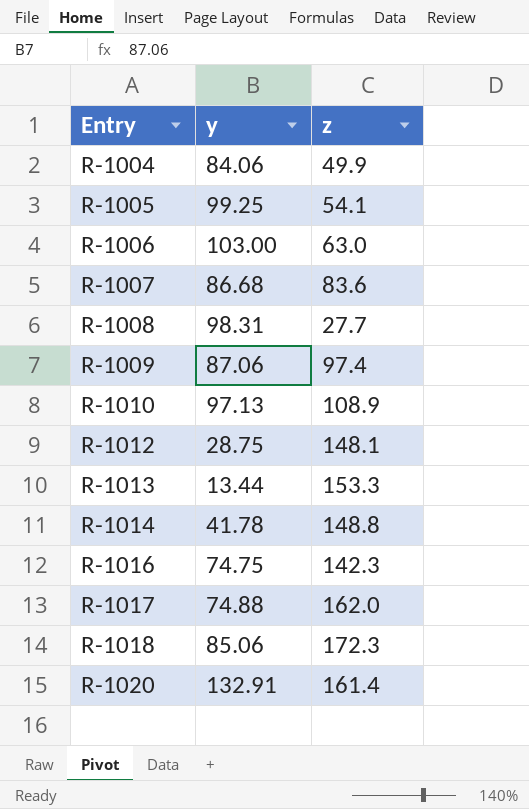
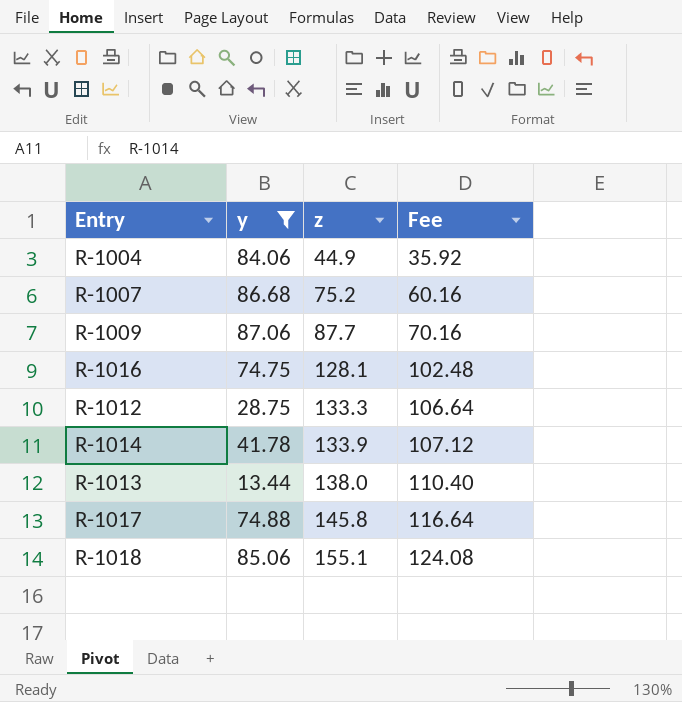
filter: none -> y <= 87.06
row order: Entry ascending -> z ascending
column Fee | formula: none -> [z] * 0.8
R-1004 | z: 49.9 -> 44.9
R-1007 | z: 83.6 -> 75.2
R-1009 | z: 97.4 -> 87.7
R-1016 | z: 142.3 -> 128.1
R-1012 | z: 148.1 -> 133.3
R-1014 | z: 148.8 -> 133.9
R-1013 | z: 153.3 -> 138.0
R-1017 | z: 162.0 -> 145.8
R-1018 | z: 172.3 -> 155.1

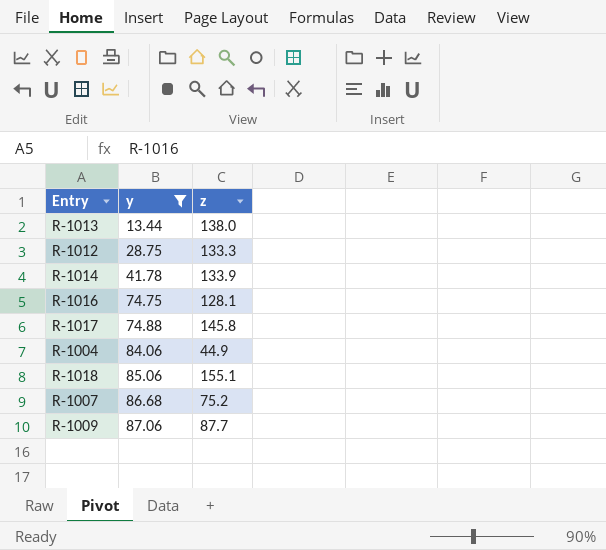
row order: z ascending -> y ascending
column Fee | formula: [z] * 0.8 -> none

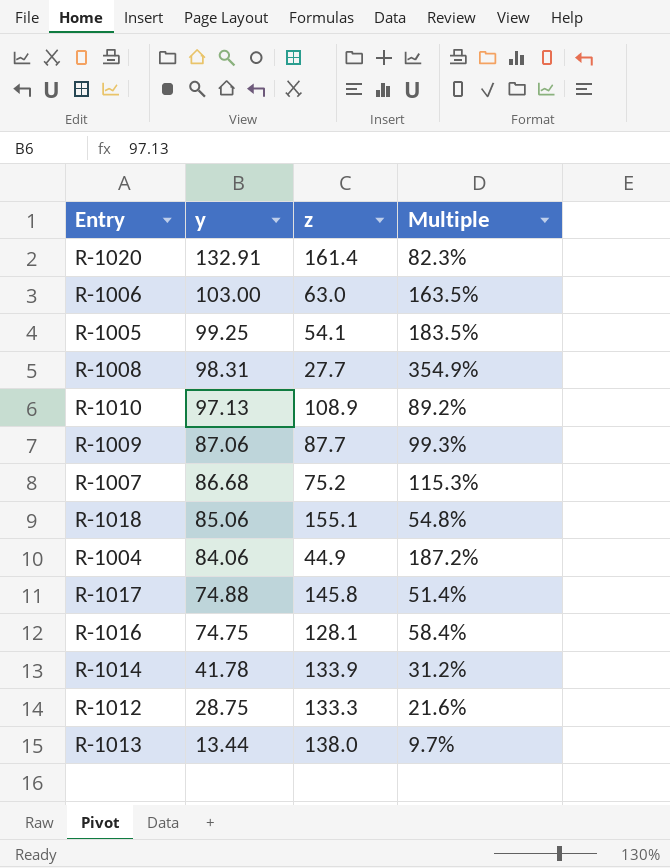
filter: y <= 87.06 -> none
row order: y ascending -> y descending
column Multiple | formula: none -> [y] / [z]

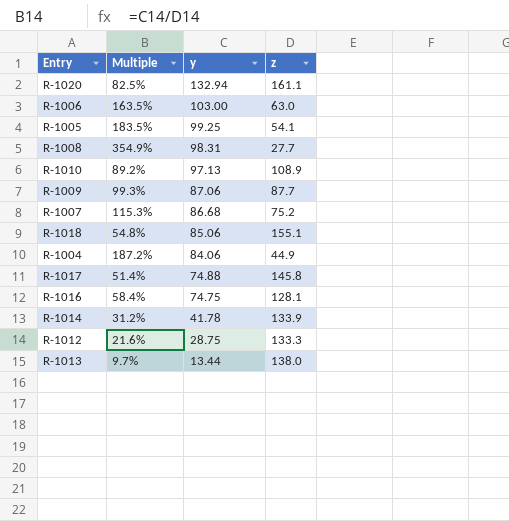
column Multiple | position: 4 -> 2
R-1020 | Multiple: 82.3% -> 82.5%
R-1020 | y: 132.91 -> 132.94
R-1020 | z: 161.4 -> 161.1

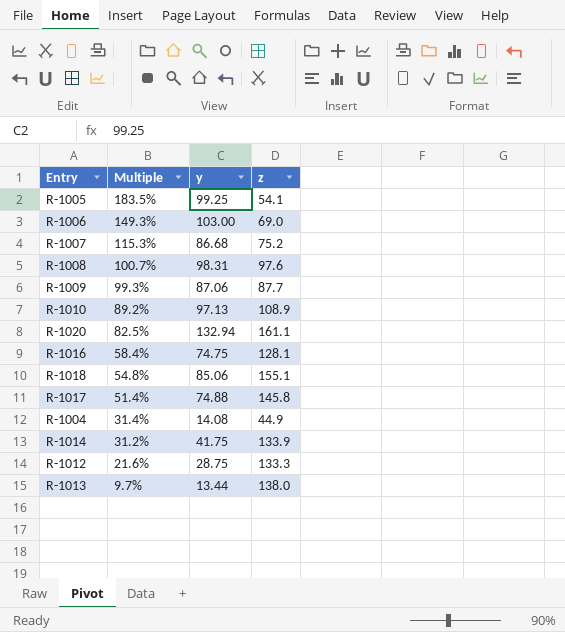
row order: y descending -> Multiple descending
R-1006 | Multiple: 163.5% -> 149.3%
R-1006 | z: 63.0 -> 69.0
R-1008 | Multiple: 354.9% -> 100.7%
R-1008 | z: 27.7 -> 97.6
R-1004 | Multiple: 187.2% -> 31.4%
R-1004 | y: 84.06 -> 14.08
R-1014 | y: 41.78 -> 41.75

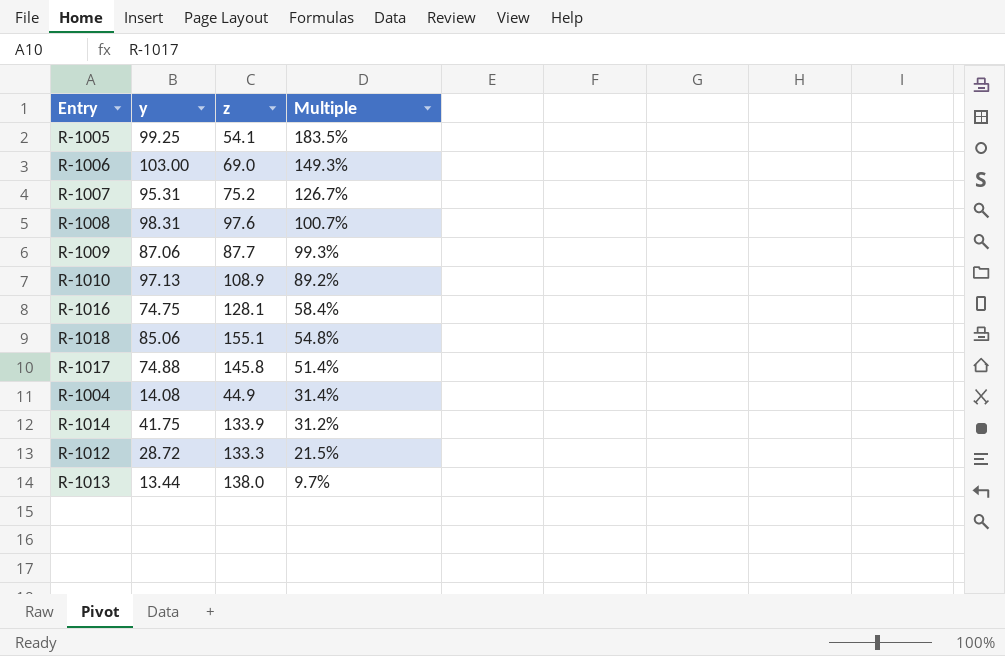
column Multiple | position: 2 -> 4
row R-1020: 82.5% | 132.94 | 161.1 -> none
R-1007 | y: 86.68 -> 95.31
R-1007 | Multiple: 115.3% -> 126.7%
R-1012 | y: 28.75 -> 28.72
R-1012 | Multiple: 21.6% -> 21.5%

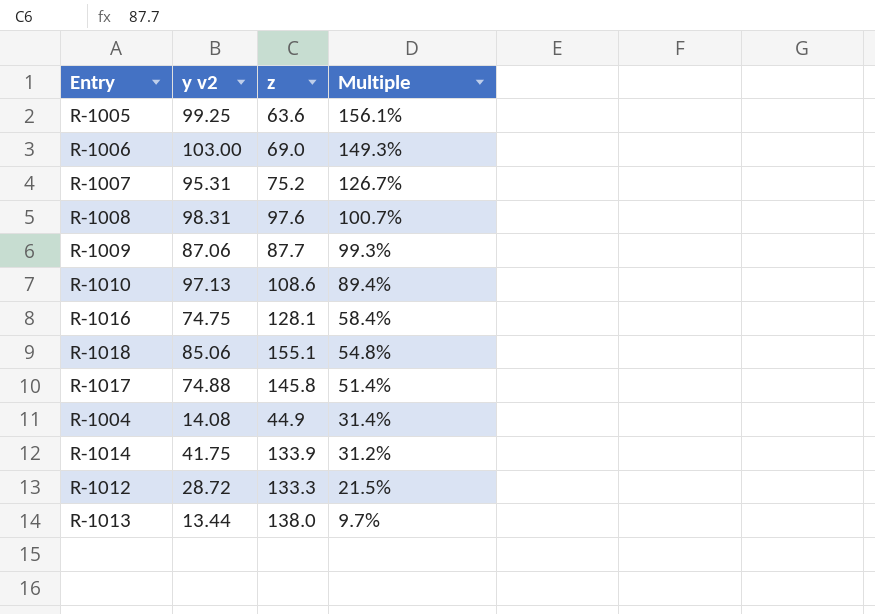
column name: y -> y v2
R-1005 | z: 54.1 -> 63.6
R-1005 | Multiple: 183.5% -> 156.1%
R-1010 | z: 108.9 -> 108.6
R-1010 | Multiple: 89.2% -> 89.4%

